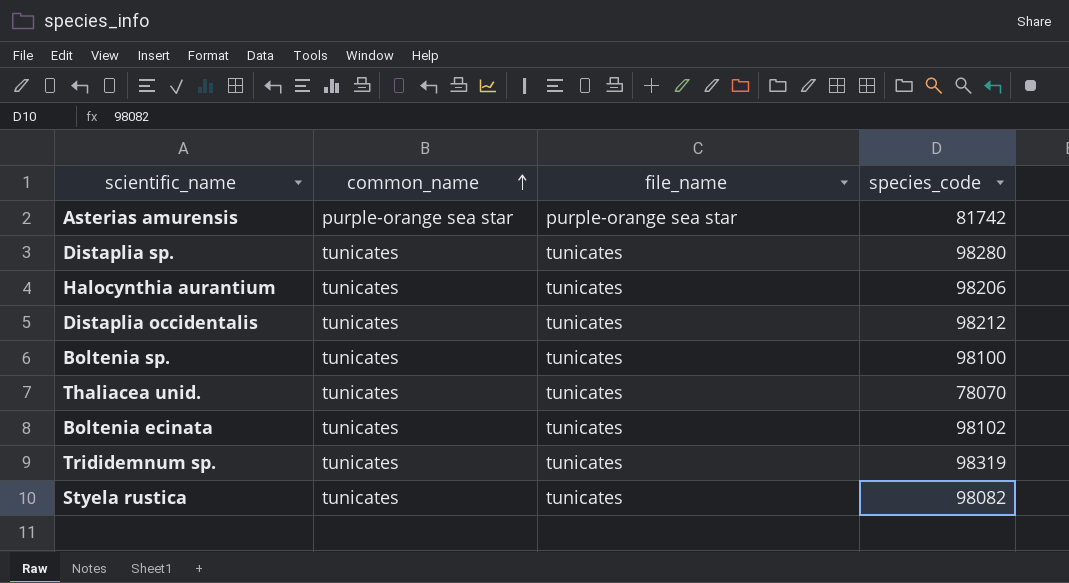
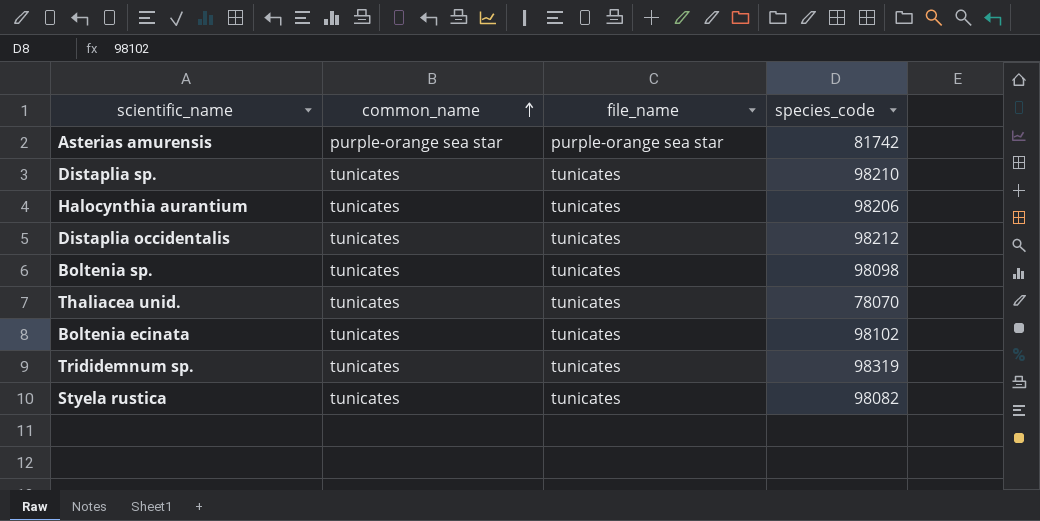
Distaplia sp. | species_code: 98280 -> 98210
Boltenia sp. | species_code: 98100 -> 98098

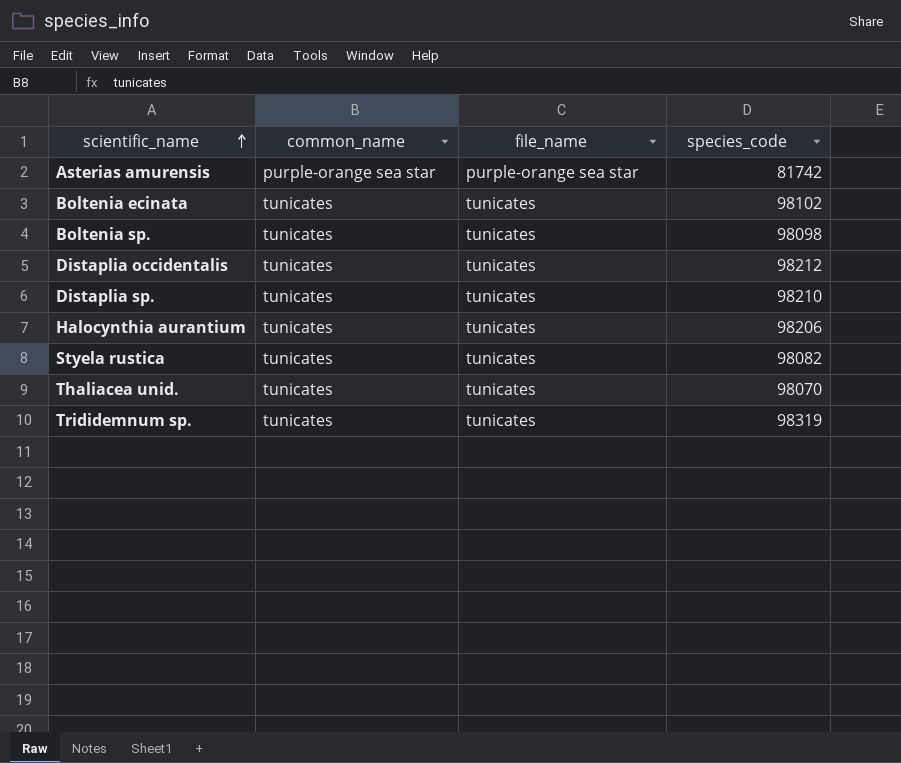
row order: common_name ascending -> scientific_name ascending
Thaliacea unid. | species_code: 78070 -> 98070

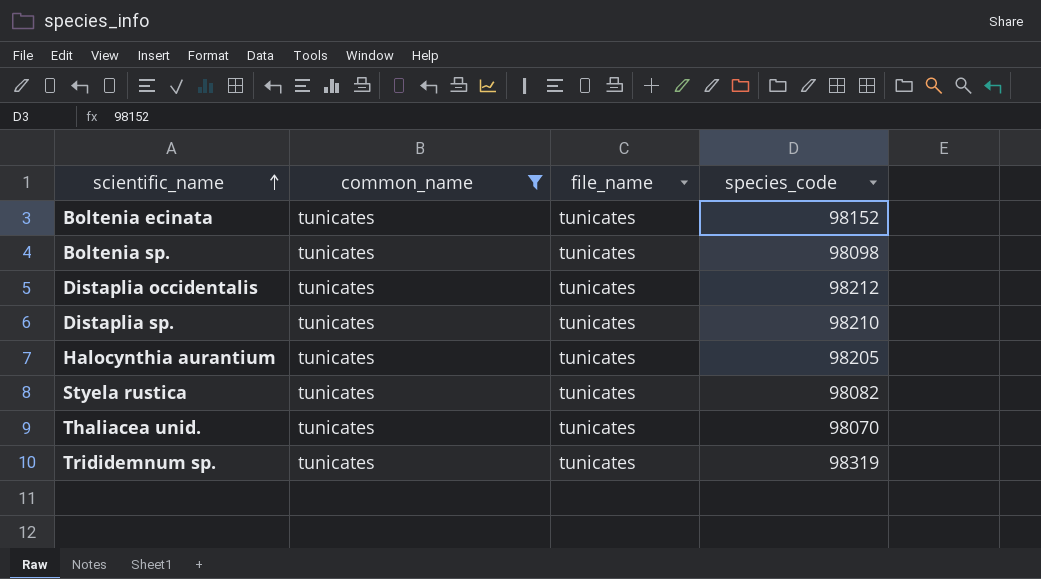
filter: none -> common_name = tunicates
Boltenia ecinata | species_code: 98102 -> 98152
Halocynthia aurantium | species_code: 98206 -> 98205

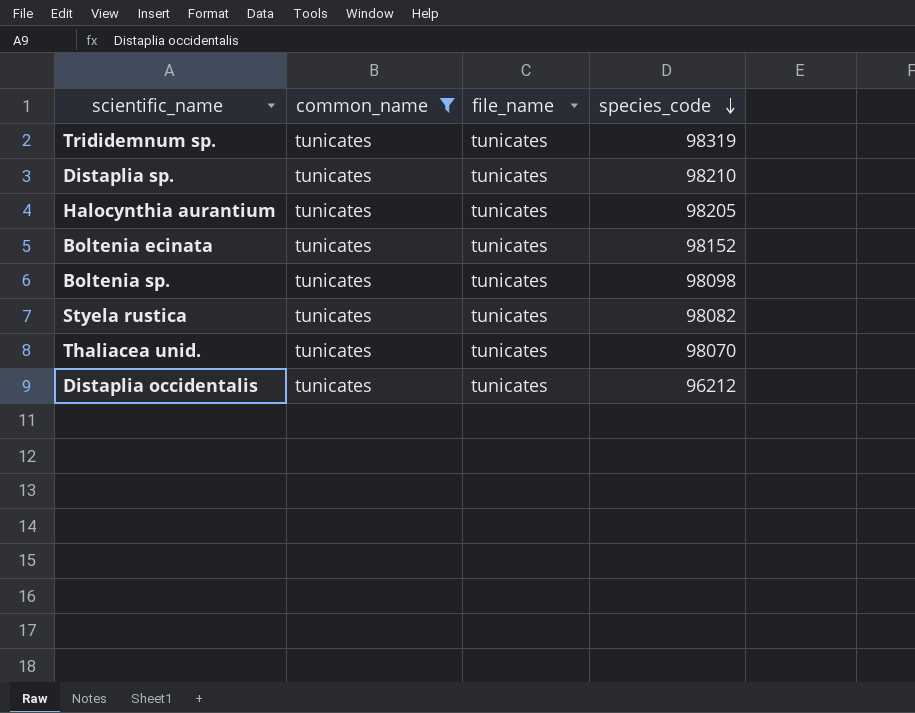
row order: scientific_name ascending -> species_code descending
Distaplia occidentalis | species_code: 98212 -> 96212

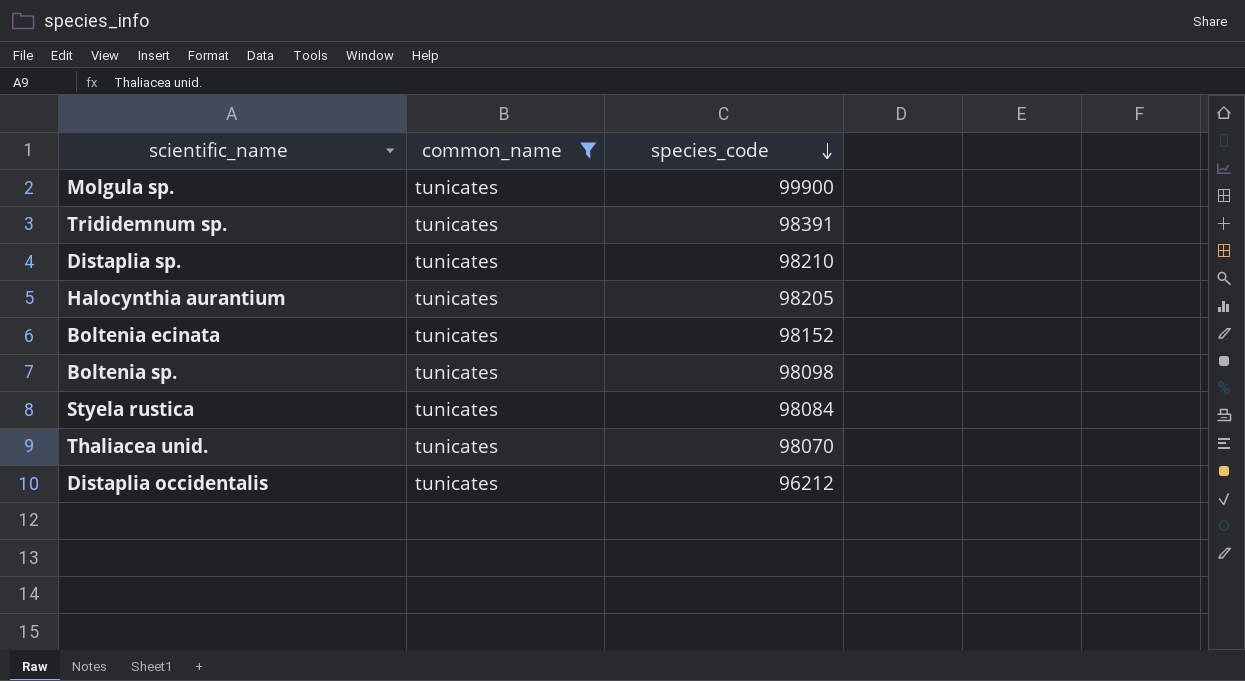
column file_name | position: 3 -> none
row Molgula sp.: none -> tunicates | 99900
Trididemnum sp. | species_code: 98319 -> 98391
Styela rustica | species_code: 98082 -> 98084

